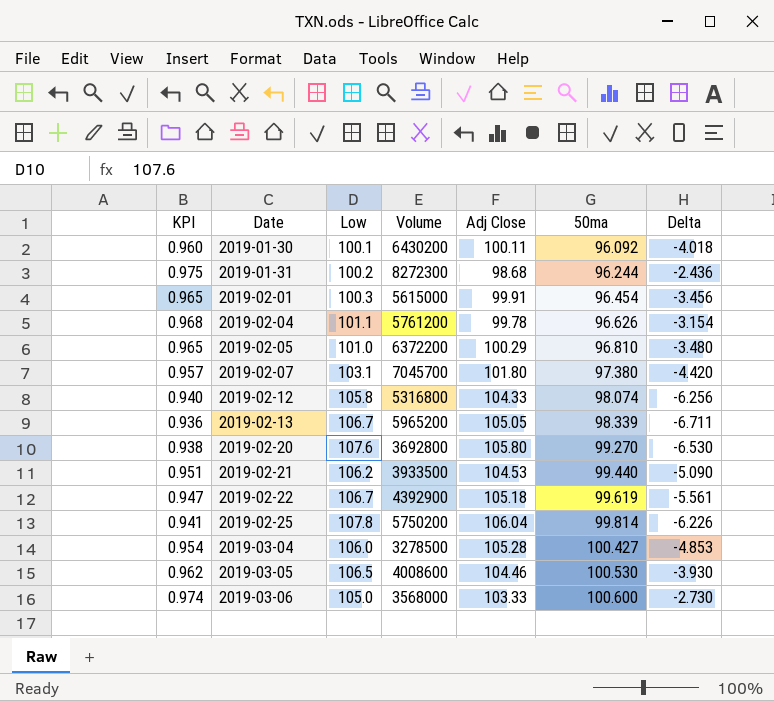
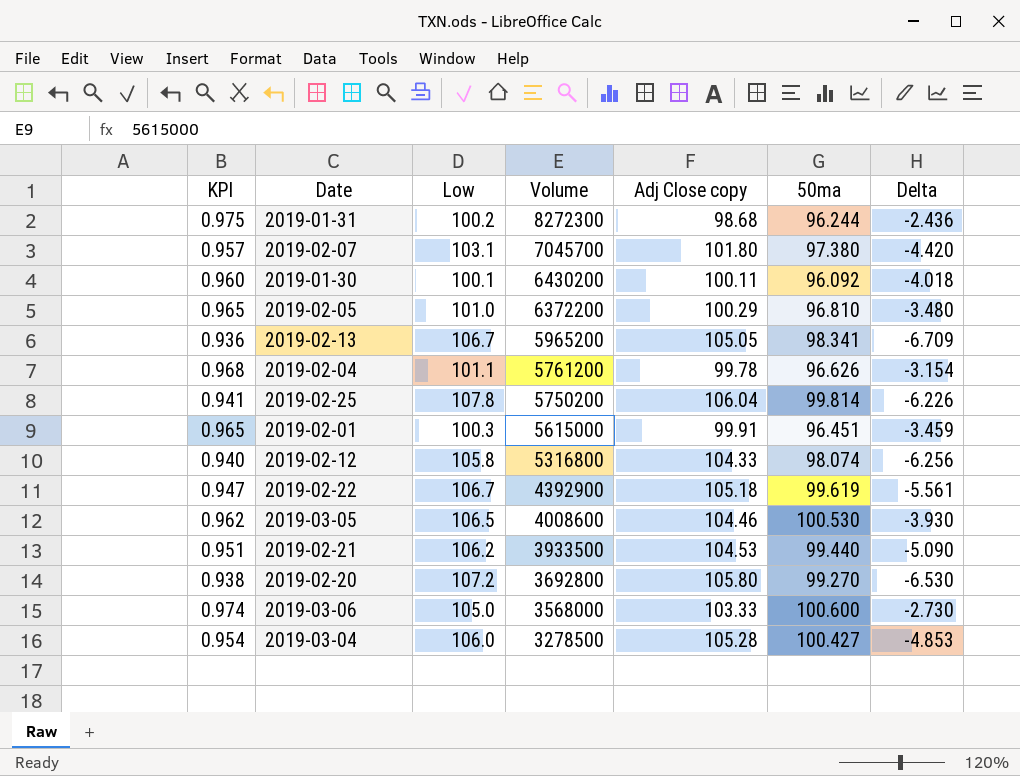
row order: Date ascending -> Volume descending
column name: Adj Close -> Adj Close copy
2019-02-13 | 50ma: 98.339 -> 98.341
2019-02-13 | Delta: -6.711 -> -6.709
2019-02-01 | 50ma: 96.454 -> 96.451
2019-02-01 | Delta: -3.456 -> -3.459
2019-02-20 | Low: 107.6 -> 107.2

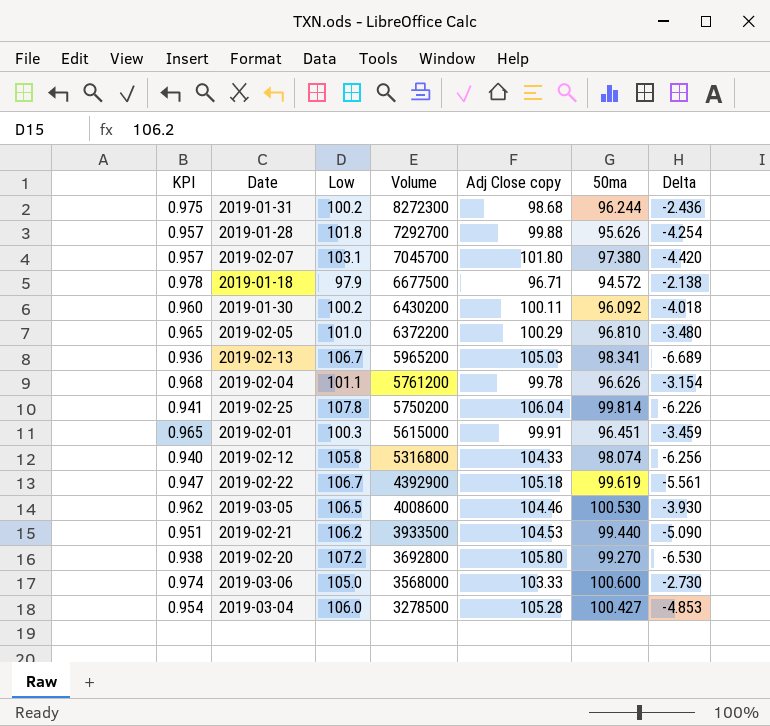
row 2019-01-28: none -> 0.957 | 101.8 | 7292700 | 99.88 | 95.626 | -4.254
row 2019-01-18: none -> 0.978 | 97.9 | 6677500 | 96.71 | 94.572 | -2.138
2019-01-30 | Low: 100.1 -> 100.2
2019-02-13 | Adj Close copy: 105.05 -> 105.03
2019-02-13 | Delta: -6.709 -> -6.689

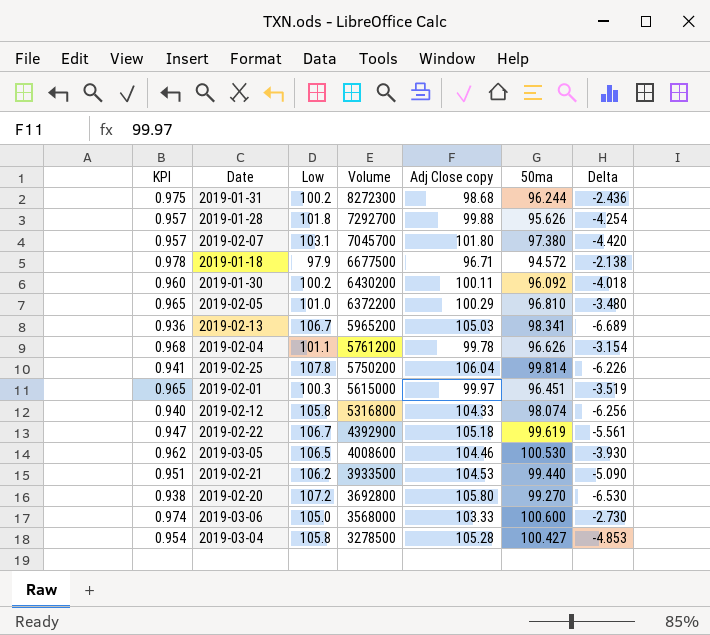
2019-02-01 | Adj Close copy: 99.91 -> 99.97
2019-02-01 | Delta: -3.459 -> -3.519
2019-03-04 | Low: 106.0 -> 105.8

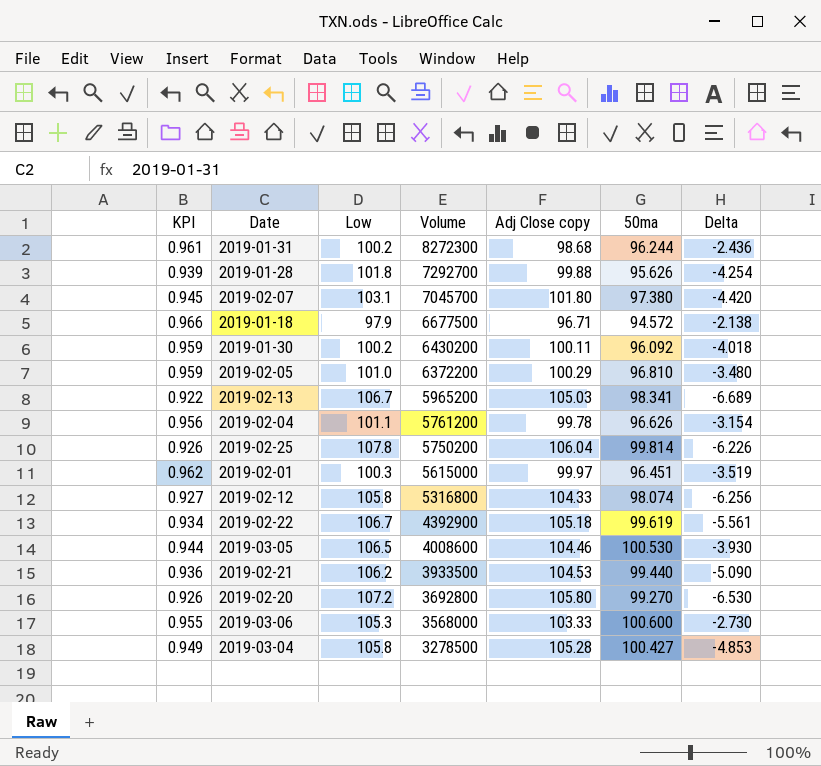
column KPI | formula: [50ma] / [Adj Close copy] -> [50ma] / [Low]
2019-03-06 | Low: 105.0 -> 105.3

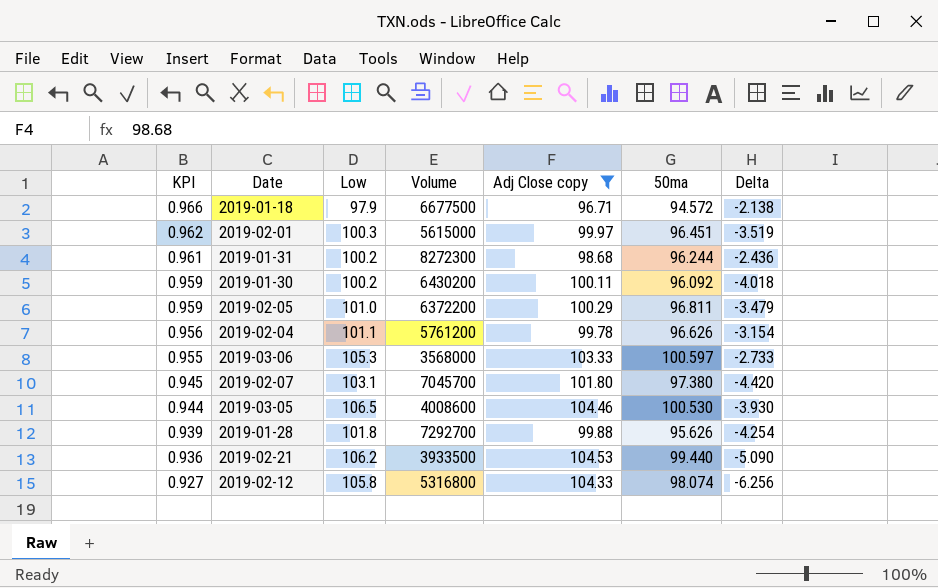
filter: none -> Adj Close copy <= 104.53
row order: Volume descending -> KPI descending
2019-02-05 | 50ma: 96.810 -> 96.811
2019-02-05 | Delta: -3.480 -> -3.479
2019-03-06 | 50ma: 100.600 -> 100.597
2019-03-06 | Delta: -2.730 -> -2.733

